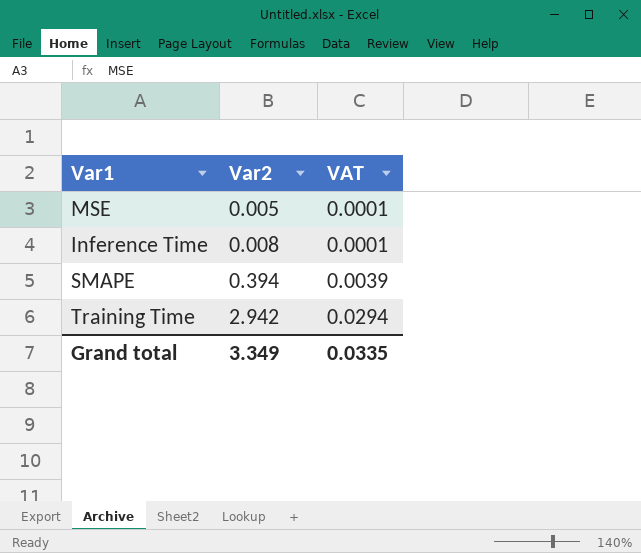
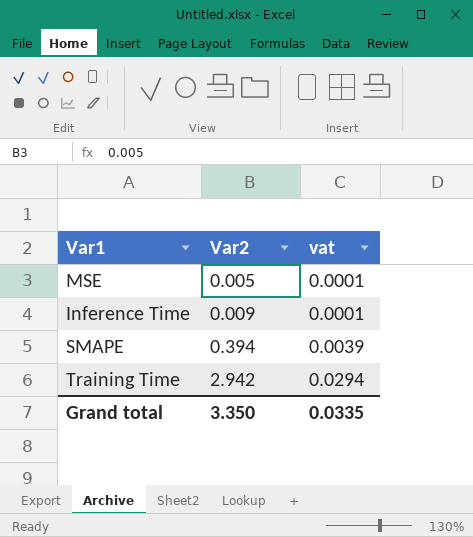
column name: VAT -> vat
Inference Time | Var2: 0.008 -> 0.009
Grand total | Var2: 3.349 -> 3.350

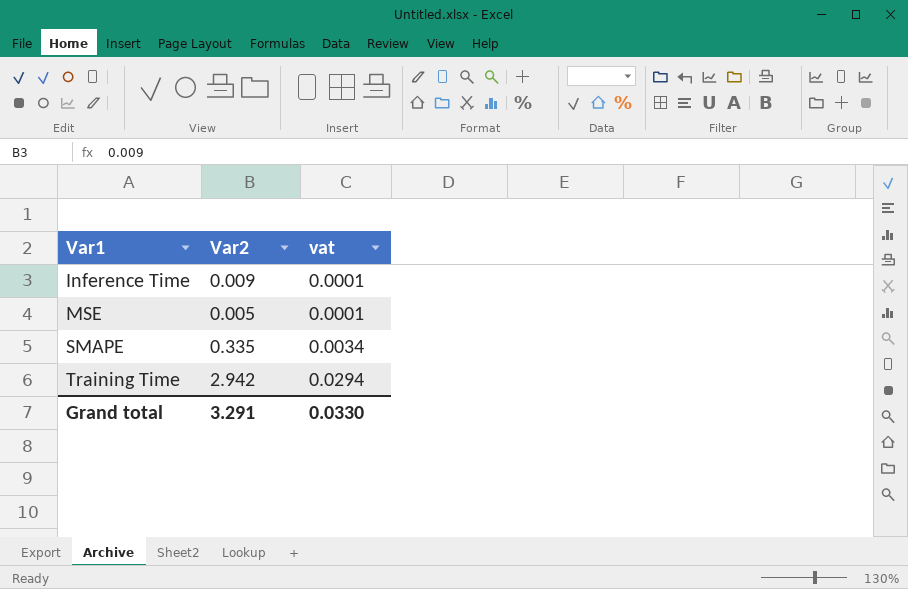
row order: Var2 ascending -> Var1 ascending
SMAPE | Var2: 0.394 -> 0.335
SMAPE | vat: 0.0039 -> 0.0034
Grand total | Var2: 3.350 -> 3.291
Grand total | vat: 0.0335 -> 0.0330

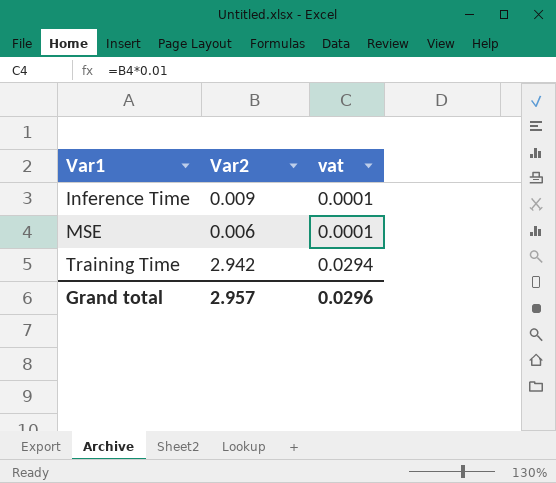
row SMAPE: 0.335 | 0.0034 -> none
MSE | Var2: 0.005 -> 0.006
Grand total | Var2: 3.291 -> 2.957
Grand total | vat: 0.0330 -> 0.0296

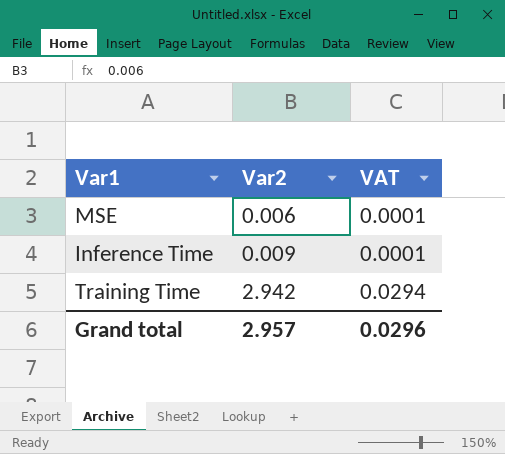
row order: Var1 ascending -> Var2 ascending
column name: vat -> VAT

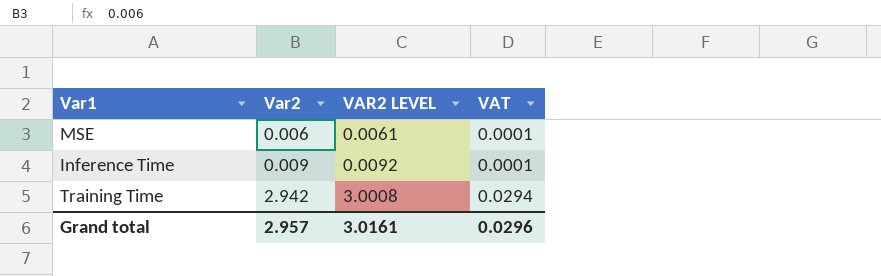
column VAR2 LEVEL | formula: none -> [Var2] * 1.02

